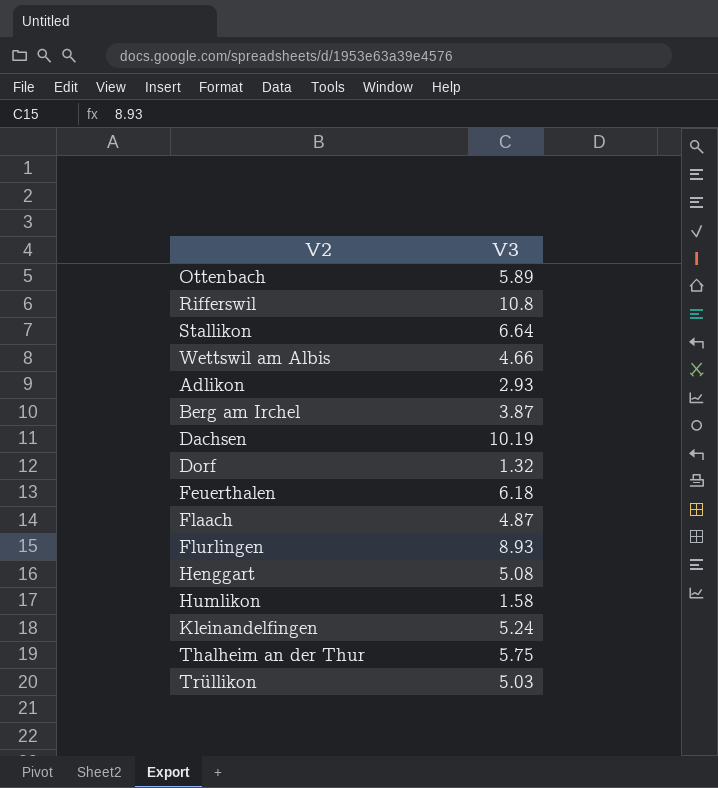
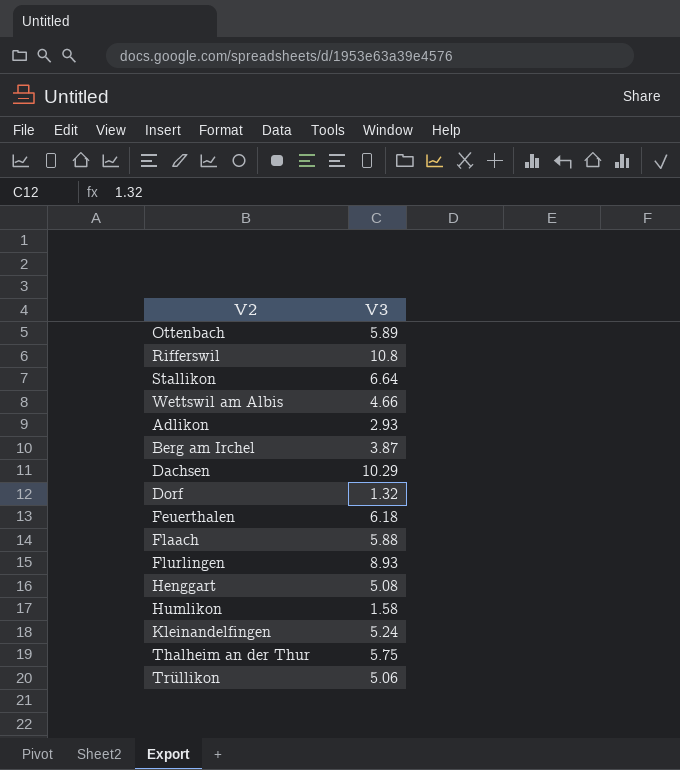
Dachsen | V3: 10.19 -> 10.29
Flaach | V3: 4.87 -> 5.88
Trüllikon | V3: 5.03 -> 5.06

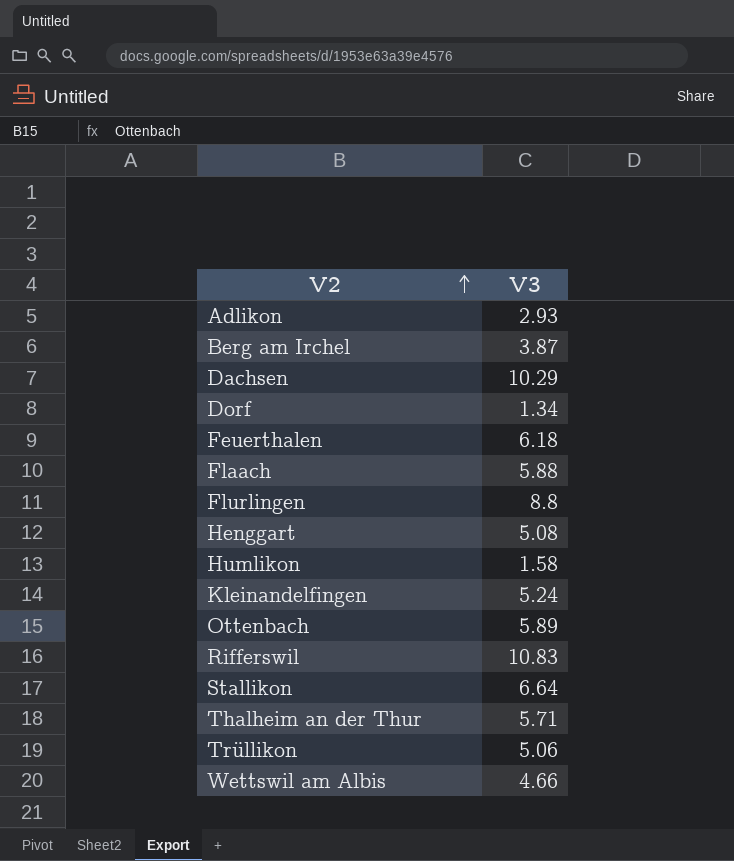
row order: none -> V2 ascending
Dorf | V3: 1.32 -> 1.34
Flurlingen | V3: 8.93 -> 8.8
Rifferswil | V3: 10.8 -> 10.83
Thalheim an der Thur | V3: 5.75 -> 5.71

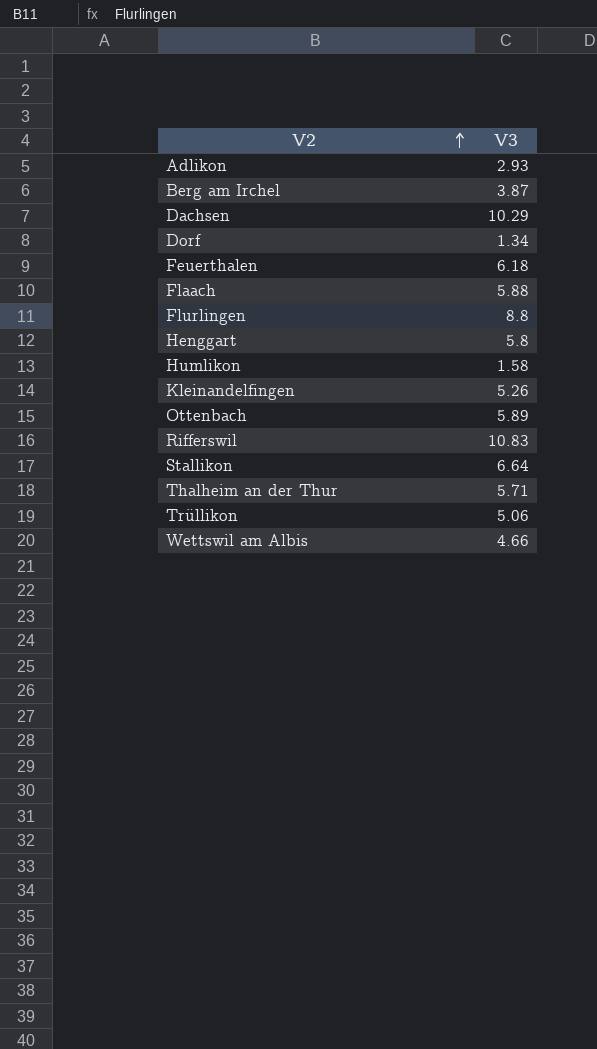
Henggart | V3: 5.08 -> 5.8
Kleinandelfingen | V3: 5.24 -> 5.26

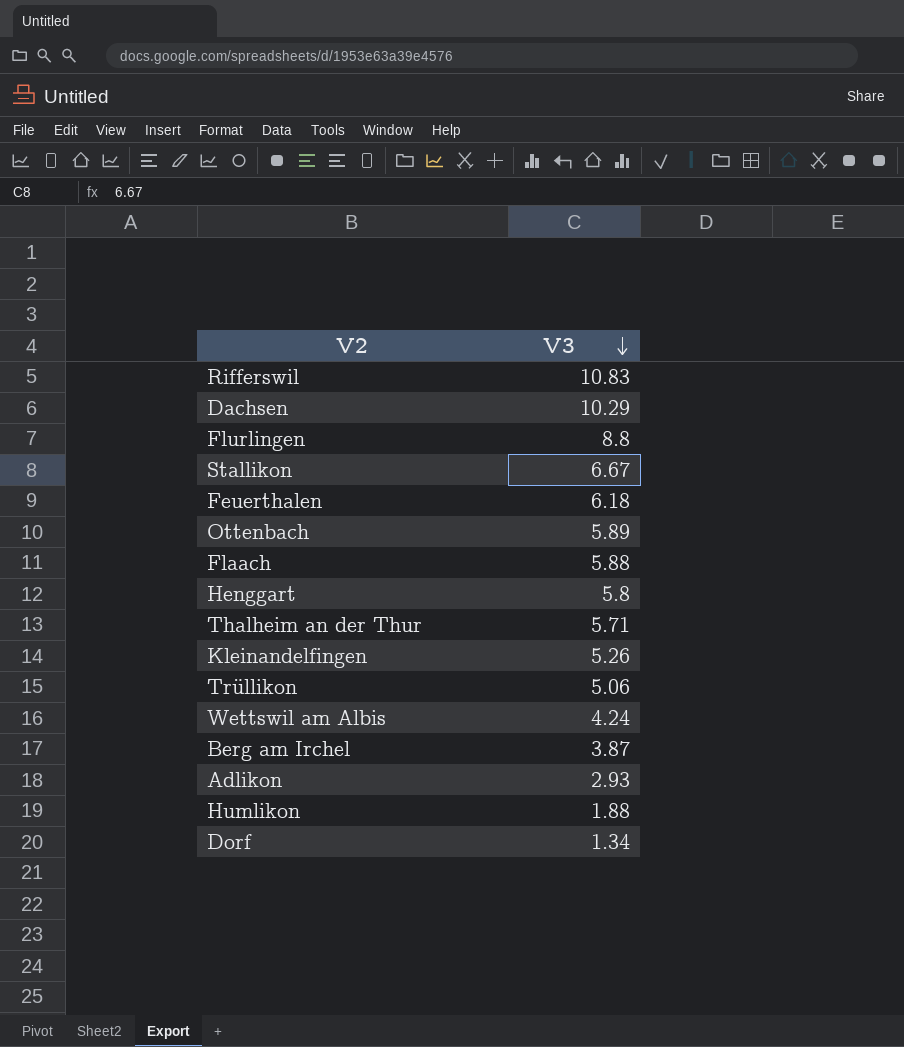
row order: V2 ascending -> V3 descending
Stallikon | V3: 6.64 -> 6.67
Wettswil am Albis | V3: 4.66 -> 4.24
Humlikon | V3: 1.58 -> 1.88

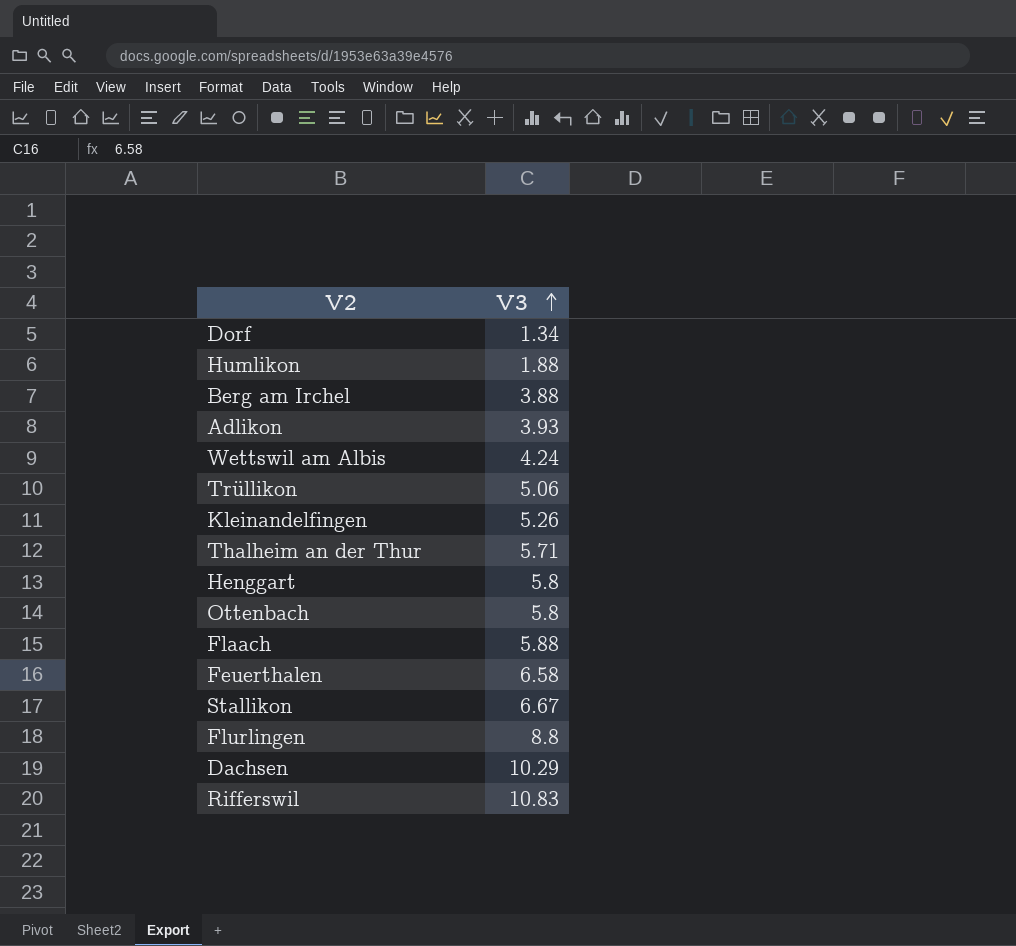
row order: V3 descending -> V3 ascending
Berg am Irchel | V3: 3.87 -> 3.88
Adlikon | V3: 2.93 -> 3.93
Ottenbach | V3: 5.89 -> 5.8
Feuerthalen | V3: 6.18 -> 6.58

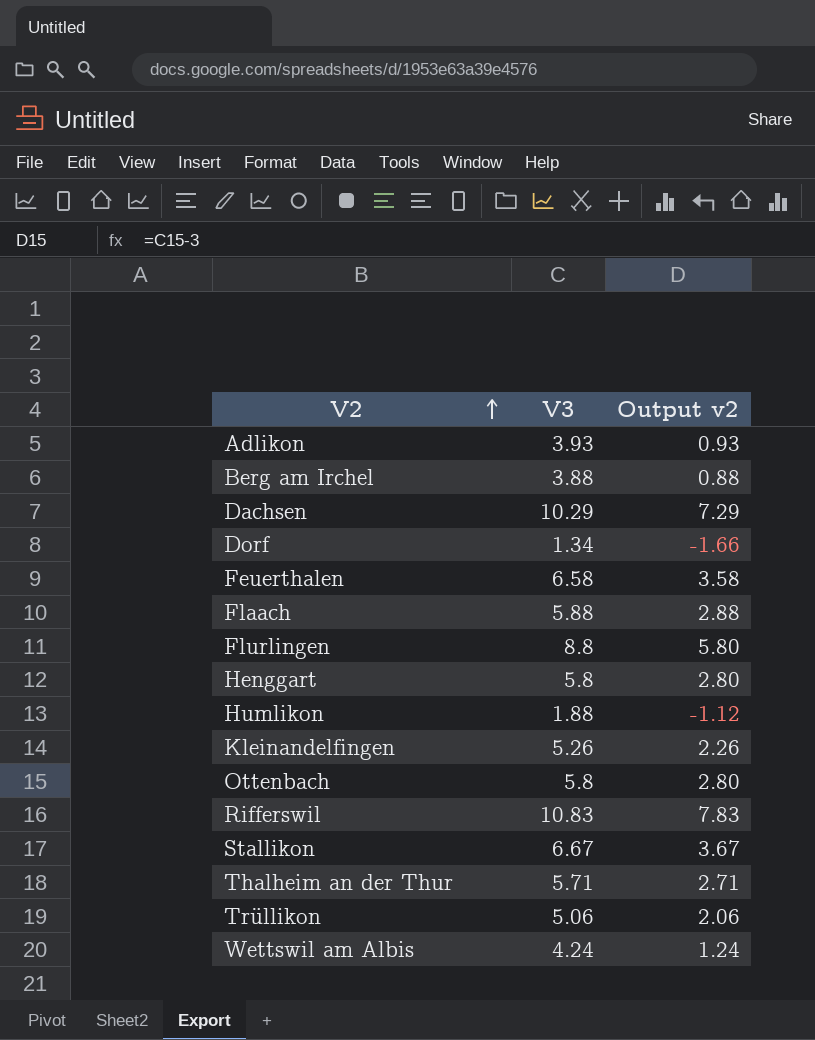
row order: V3 ascending -> V2 ascending
column Output v2 | formula: none -> [V3] - 3

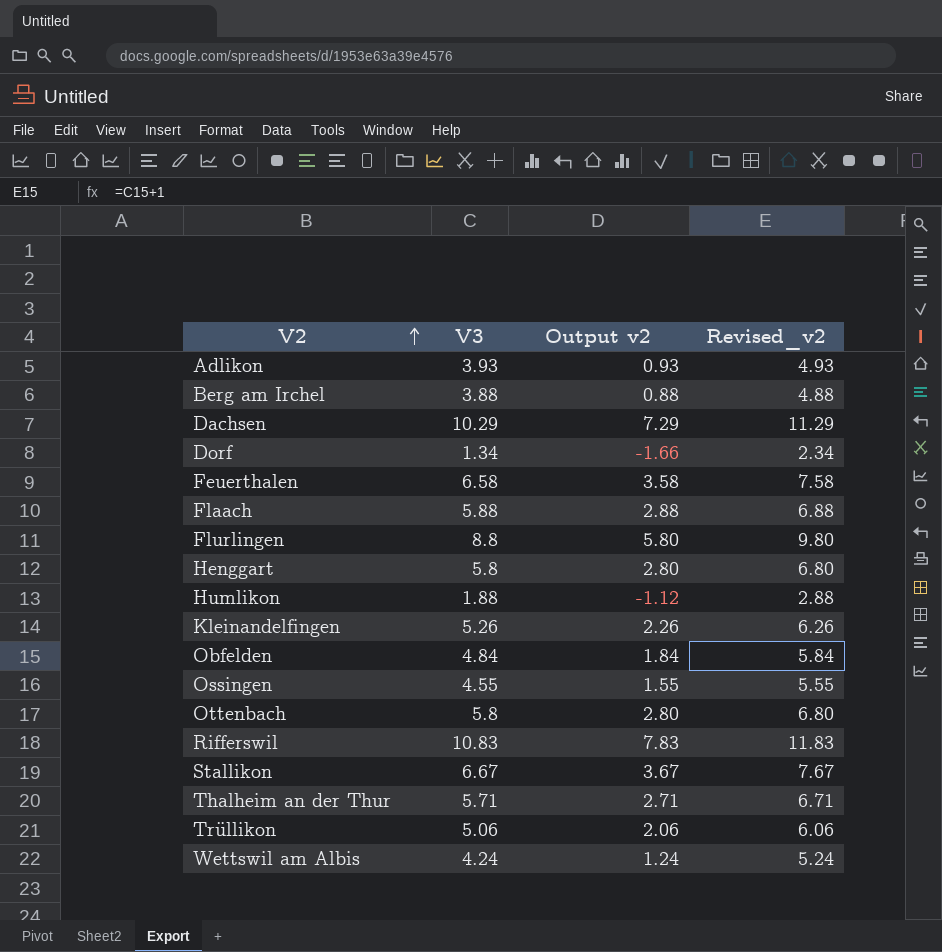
column Revised_v2 | formula: none -> [V3] + 1
row Obfelden: none -> 4.84 | 1.84 | 5.84
row Ossingen: none -> 4.55 | 1.55 | 5.55

